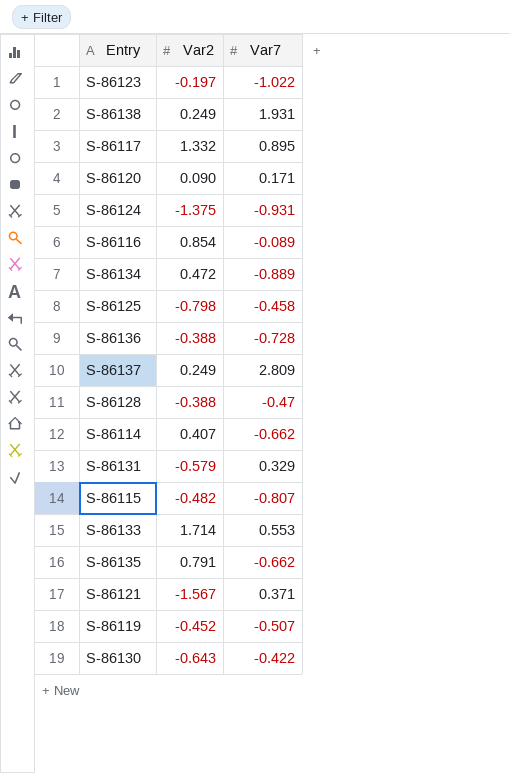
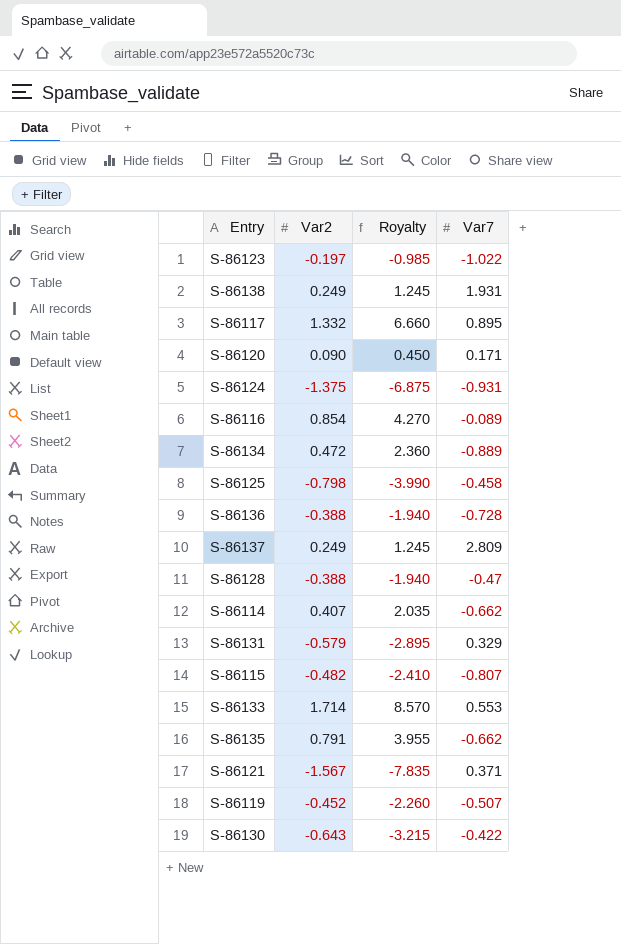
column Royalty | formula: none -> [Var2] * 5

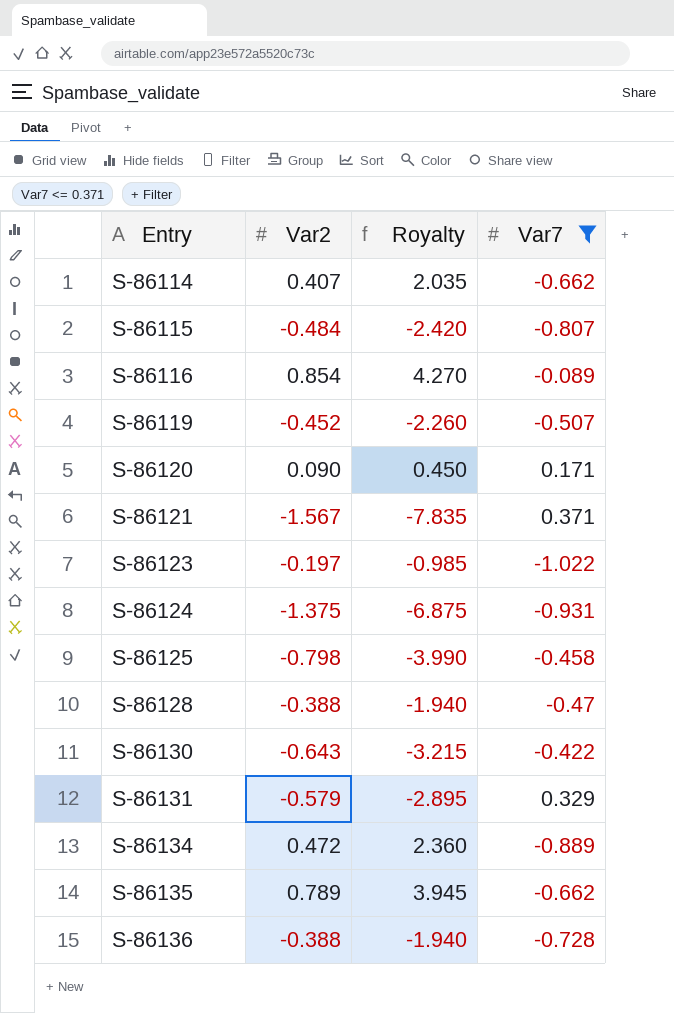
filter: none -> Var7 <= 0.371
row order: none -> Entry ascending
S-86115 | Var2: -0.482 -> -0.484
S-86115 | Royalty: -2.410 -> -2.420
S-86135 | Var2: 0.791 -> 0.789
S-86135 | Royalty: 3.955 -> 3.945

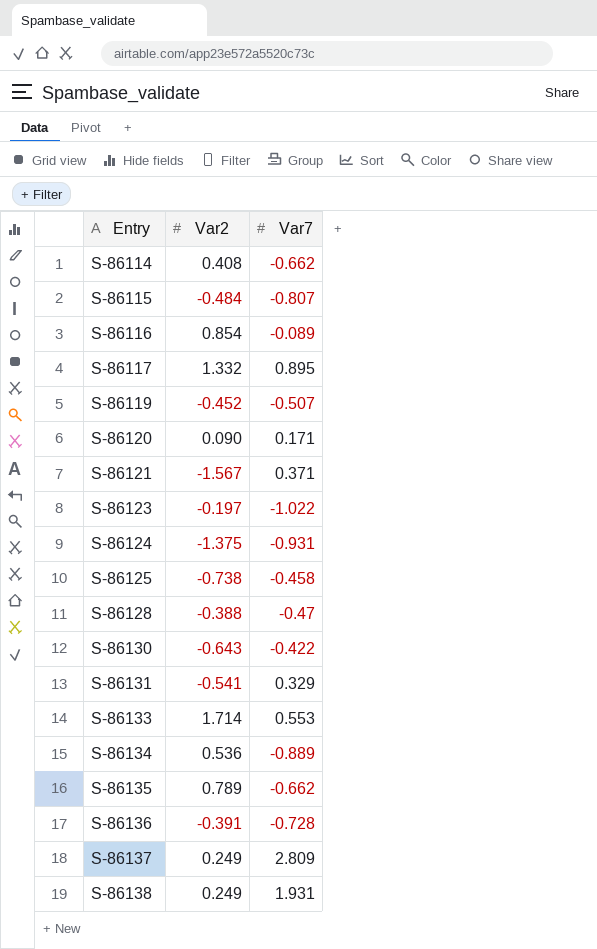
filter: Var7 <= 0.371 -> none
column Royalty | formula: [Var2] * 5 -> none
S-86114 | Var2: 0.407 -> 0.408
S-86125 | Var2: -0.798 -> -0.738
S-86131 | Var2: -0.579 -> -0.541
S-86134 | Var2: 0.472 -> 0.536
S-86136 | Var2: -0.388 -> -0.391

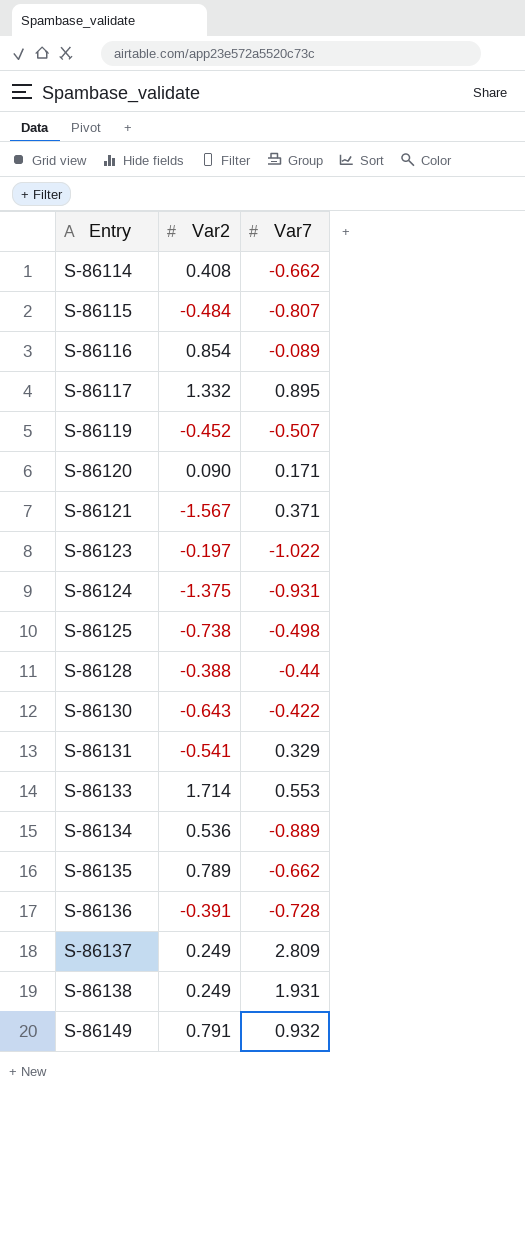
S-86125 | Var7: -0.458 -> -0.498
S-86128 | Var7: -0.47 -> -0.44
row S-86149: none -> 0.791 | 0.932

